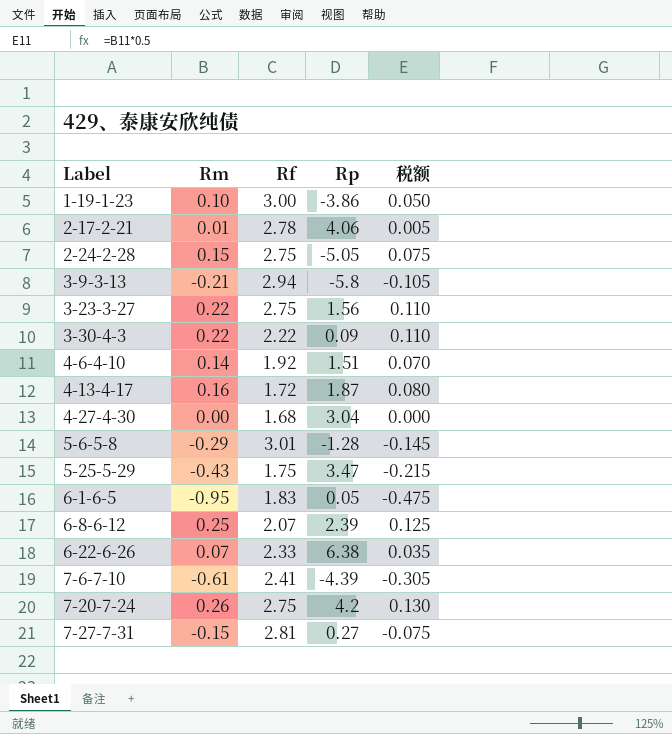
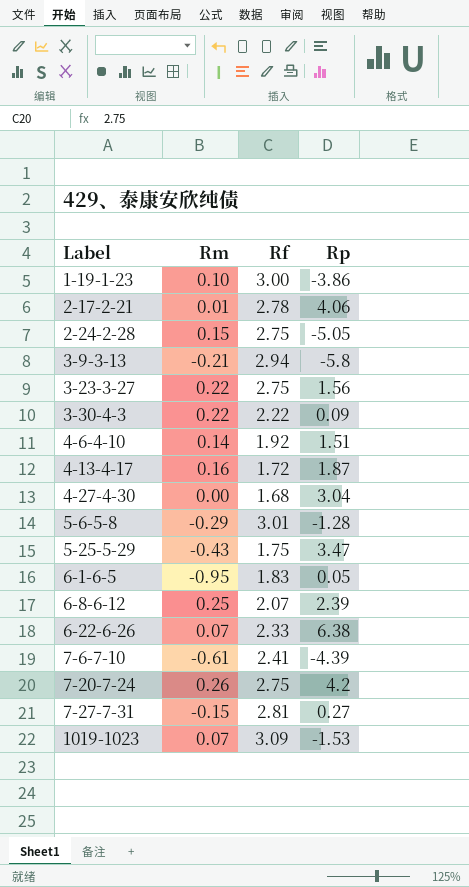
column 税额 | formula: [Rm] * 0.5 -> none
row 1019-1023: none -> 0.07 | 3.09 | -1.53

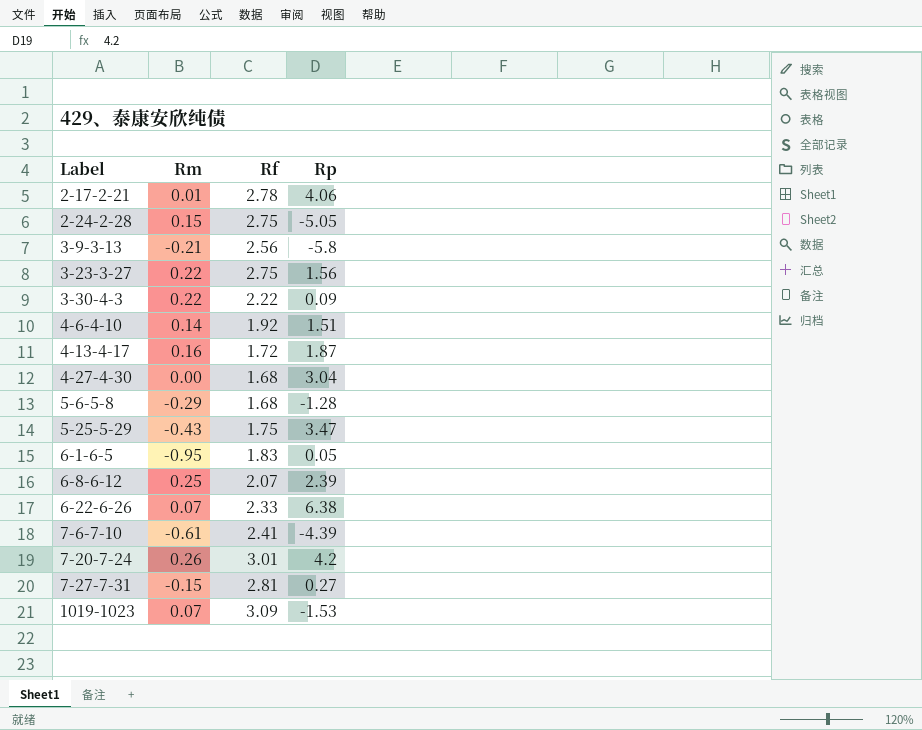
row 1-19-1-23: 0.10 | 3.00 | -3.86 -> none
3-9-3-13 | Rf: 2.94 -> 2.56
5-6-5-8 | Rf: 3.01 -> 1.68
7-20-7-24 | Rf: 2.75 -> 3.01

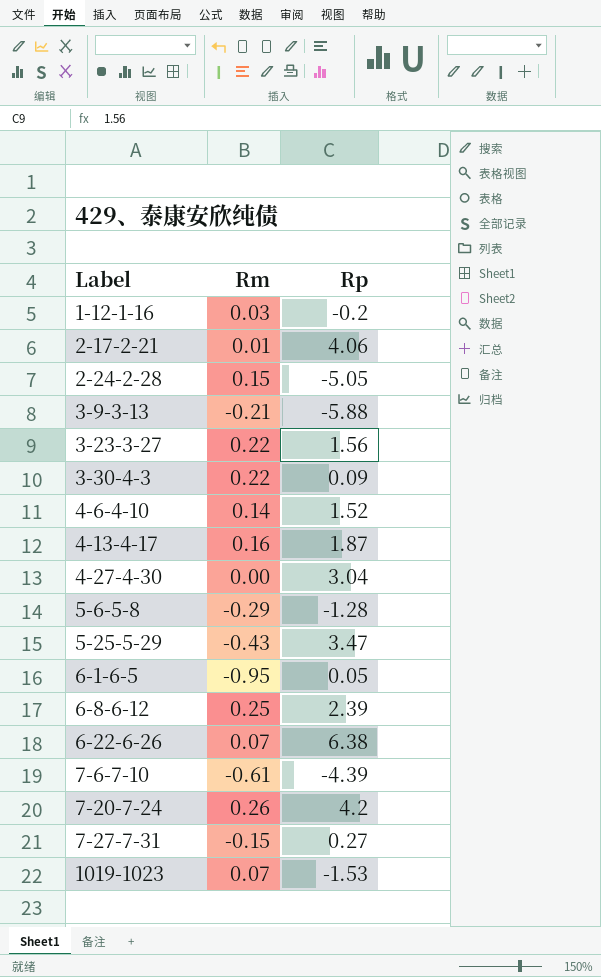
column Rf | position: 3 -> none
row 1-12-1-16: none -> 0.03 | -0.2
3-9-3-13 | Rp: -5.8 -> -5.88
4-6-4-10 | Rp: 1.51 -> 1.52

